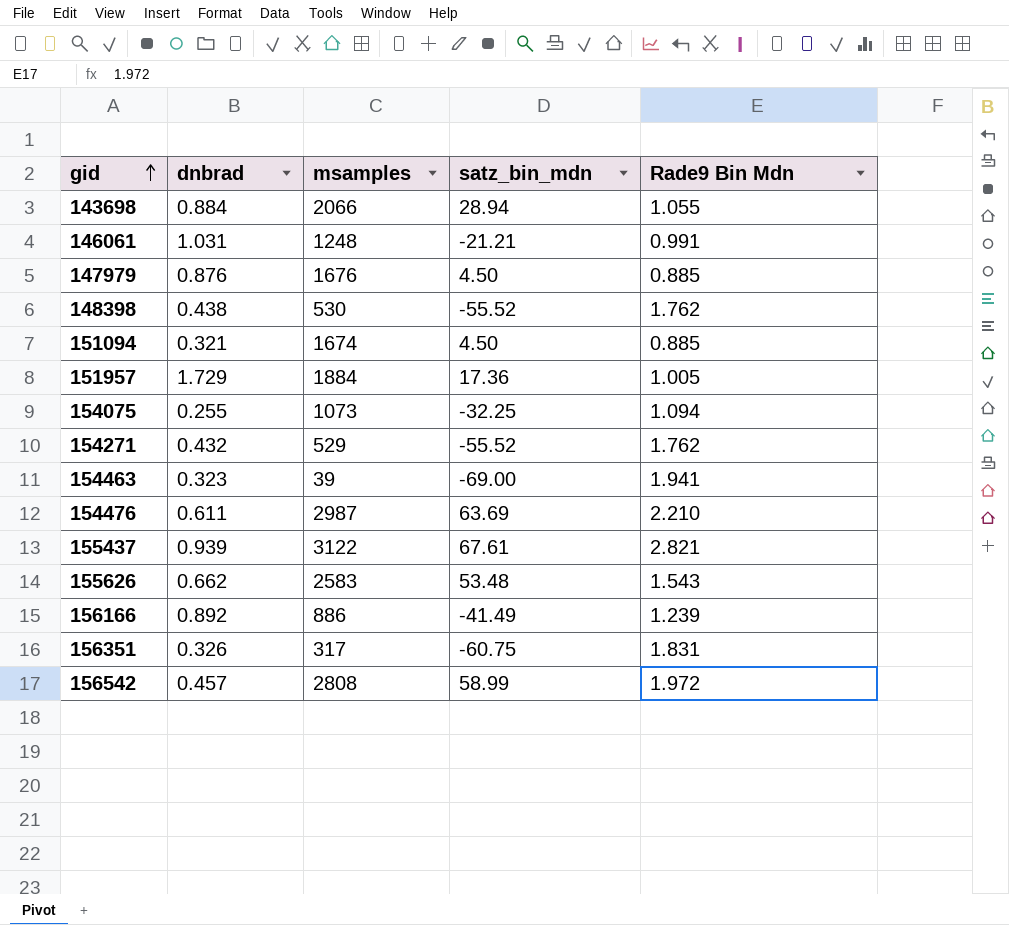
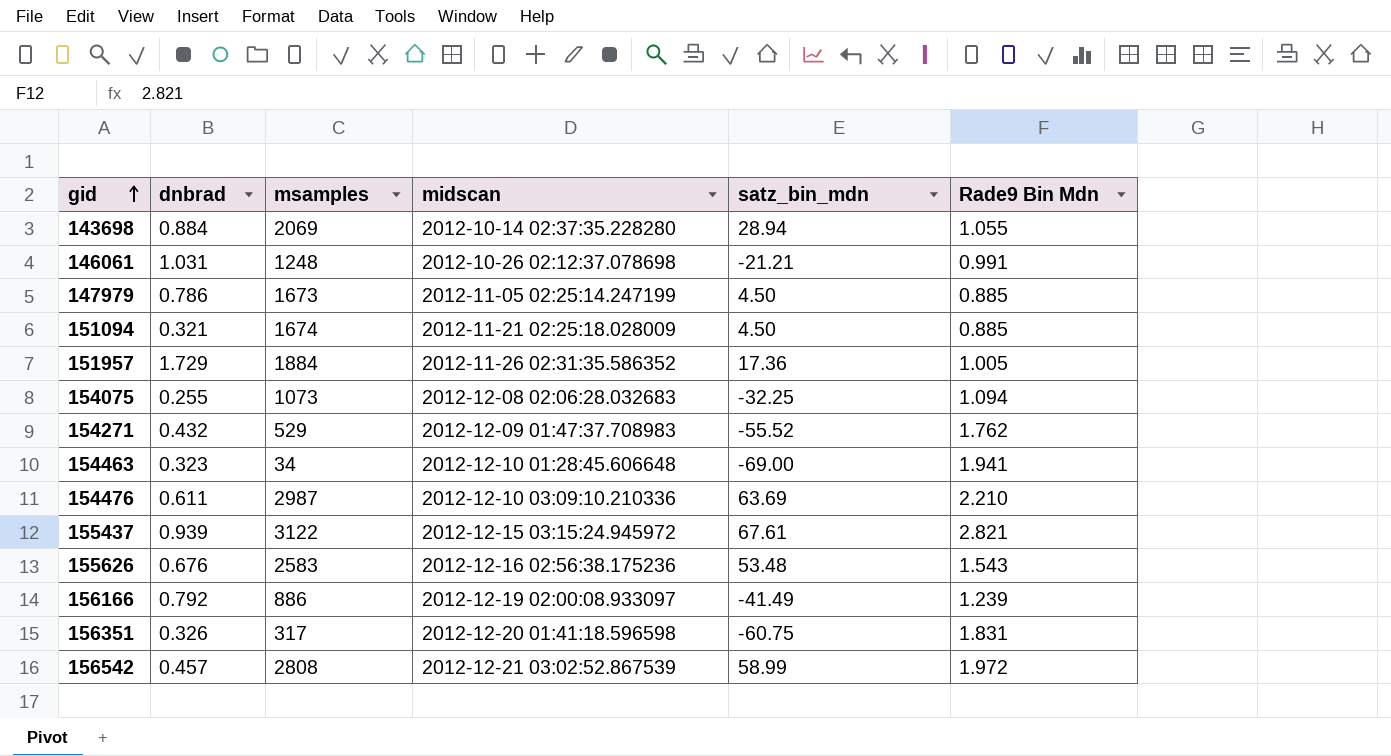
column midscan | position: none -> 4
row 148398: 0.438 | 530 | -55.52 | 1.762 -> none
143698 | msamples: 2066 -> 2069
147979 | dnbrad: 0.876 -> 0.786
147979 | msamples: 1676 -> 1673
154463 | msamples: 39 -> 34
155626 | dnbrad: 0.662 -> 0.676
156166 | dnbrad: 0.892 -> 0.792

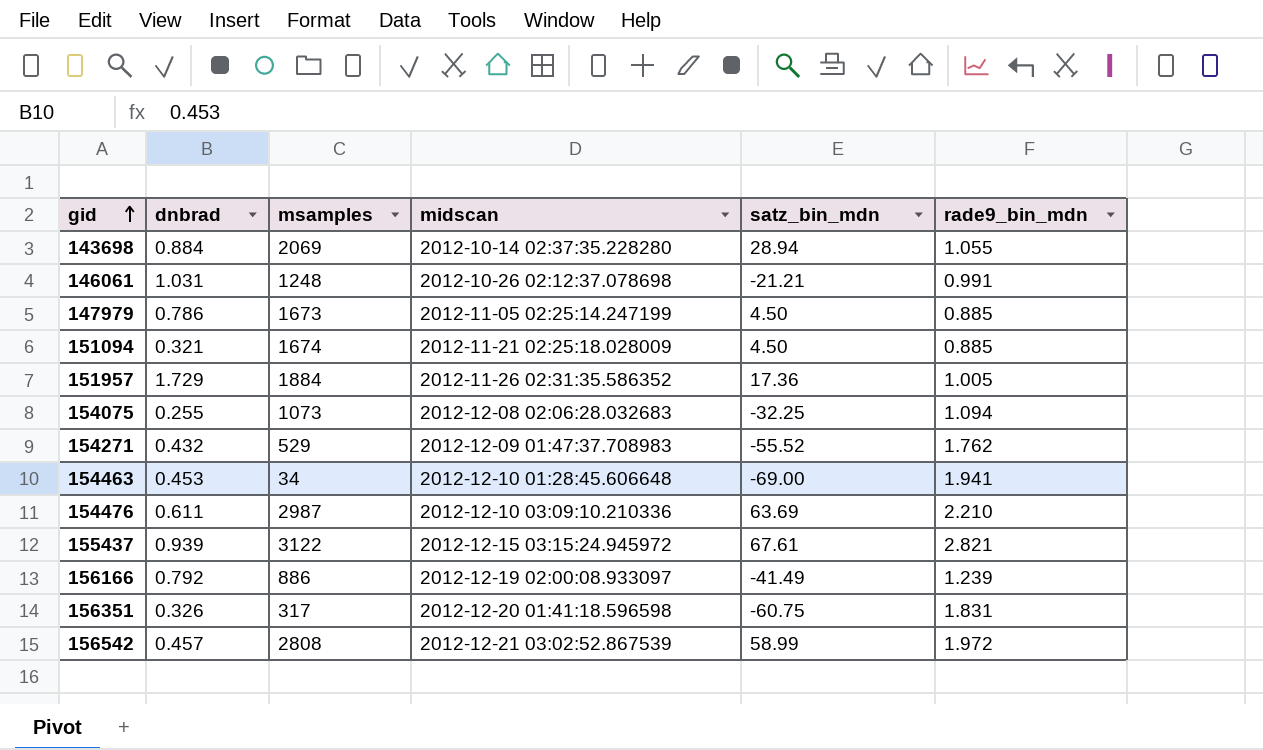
column name: Rade9 Bin Mdn -> rade9_bin_mdn
row 155626: 0.676 | 2583 | 2012-12-16 02:56:38.175236 | 53.48 | 1.543 -> none
154463 | dnbrad: 0.323 -> 0.453

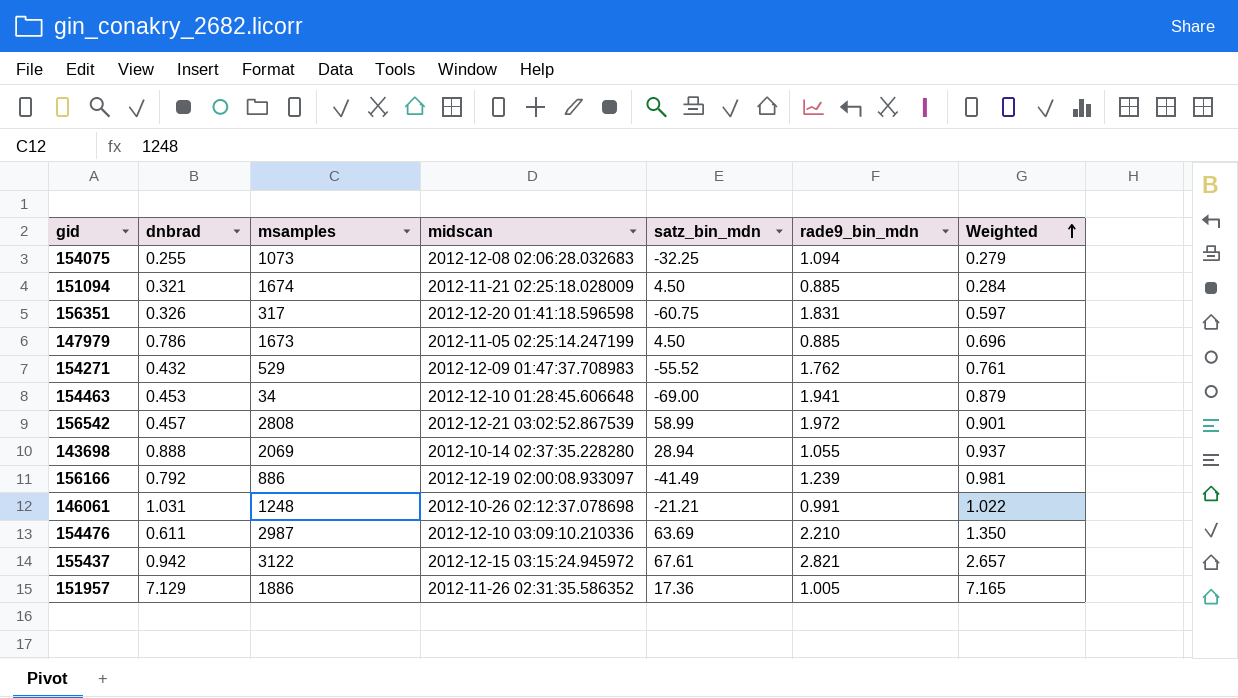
row order: gid ascending -> Weighted ascending
column Weighted | formula: none -> [dnbrad] * [rade9_bin_mdn]
143698 | dnbrad: 0.884 -> 0.888
155437 | dnbrad: 0.939 -> 0.942
151957 | dnbrad: 1.729 -> 7.129
151957 | msamples: 1884 -> 1886

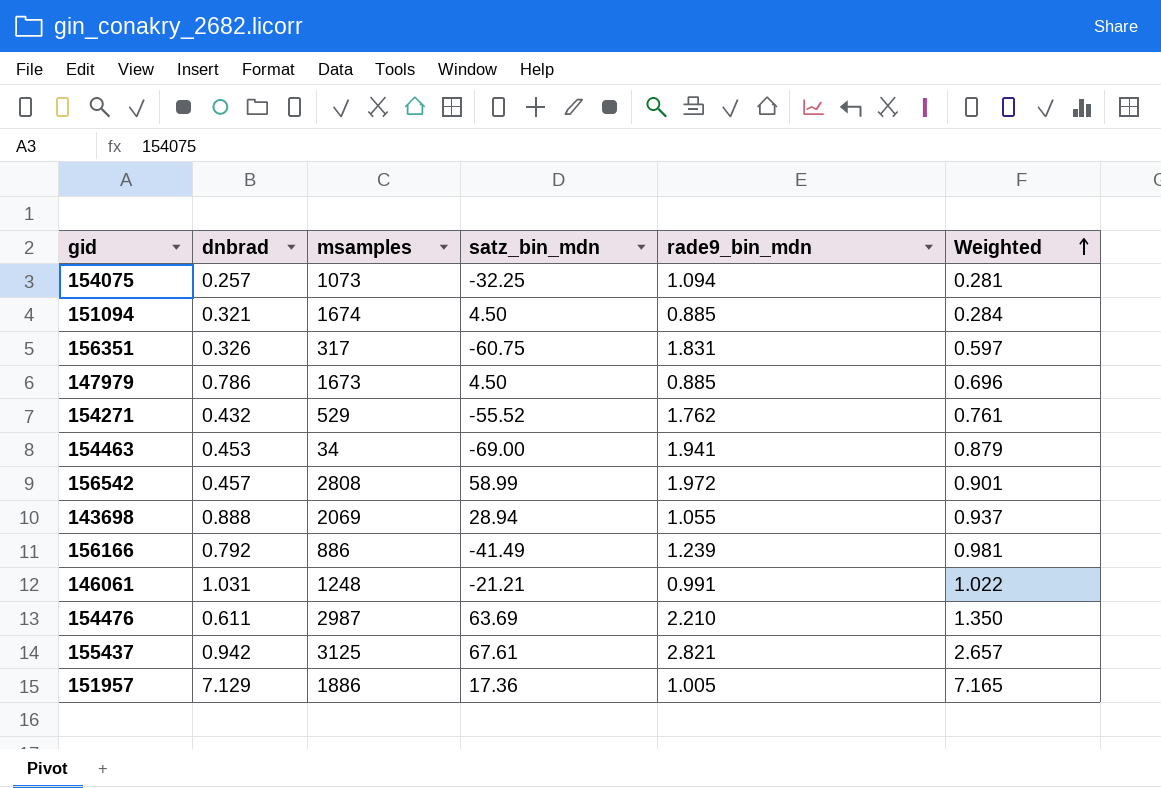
column midscan | position: 4 -> none
154075 | dnbrad: 0.255 -> 0.257
154075 | Weighted: 0.279 -> 0.281
155437 | msamples: 3122 -> 3125

